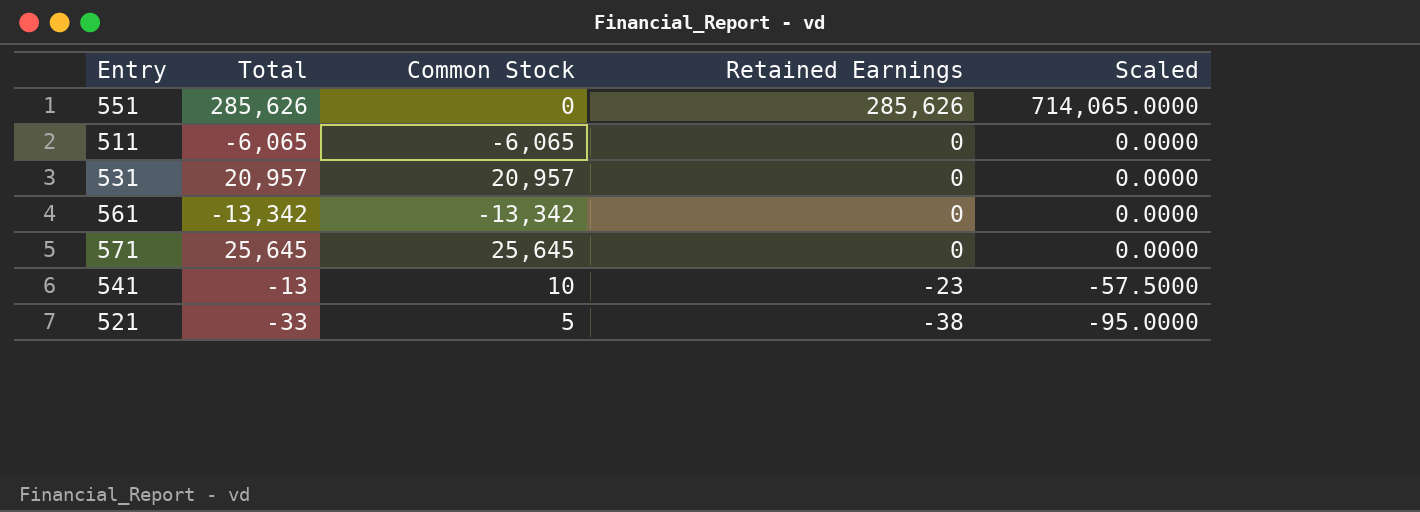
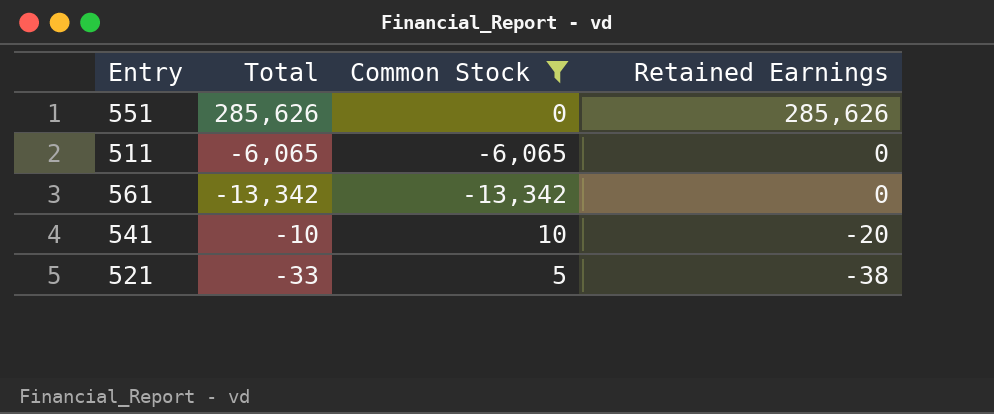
filter: none -> Common Stock <= 10
column Scaled | formula: [Retained Earnings] * 2.5 -> none
541 | Total: -13 -> -10
541 | Retained Earnings: -23 -> -20

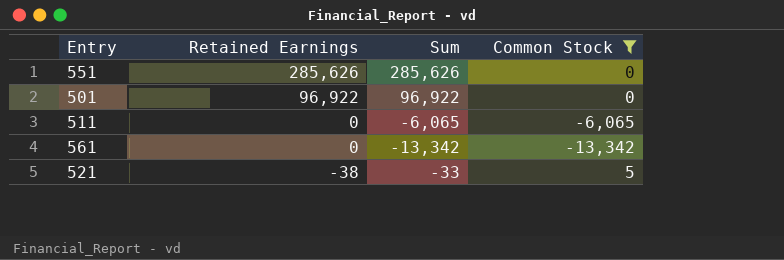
column Retained Earnings | position: 4 -> 2
column name: Total -> Sum
row 541: -10 | 10 | -20 -> none
row 501: none -> 96,922 | 96,922 | 0

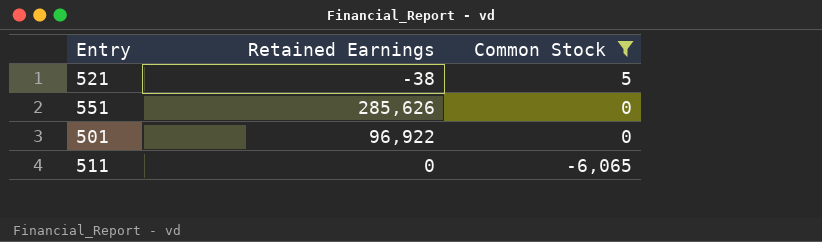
row order: Retained Earnings descending -> Common Stock descending
column Sum | formula: [Retained Earnings] + [Common Stock] -> none
row 561: 0 | -13,342 | -13,342 -> none

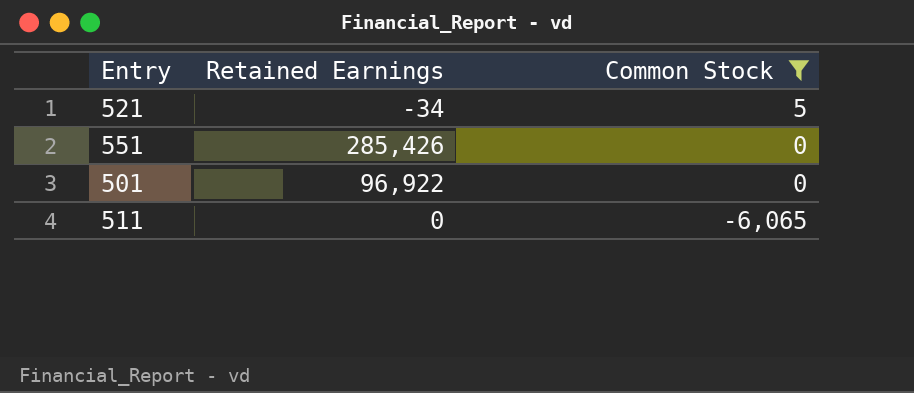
521 | Retained Earnings: -38 -> -34
551 | Retained Earnings: 285,626 -> 285,426

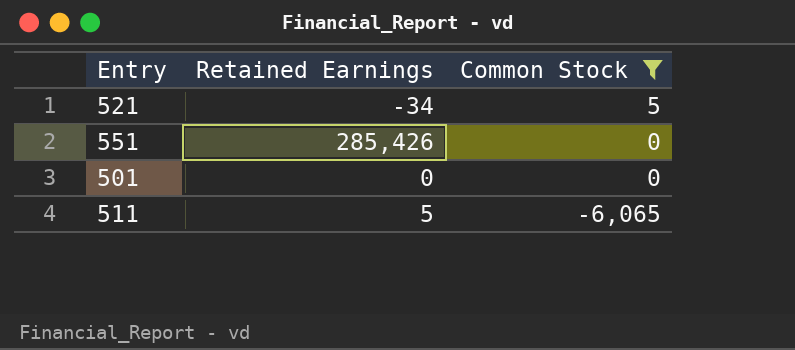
501 | Retained Earnings: 96,922 -> 0
511 | Retained Earnings: 0 -> 5

